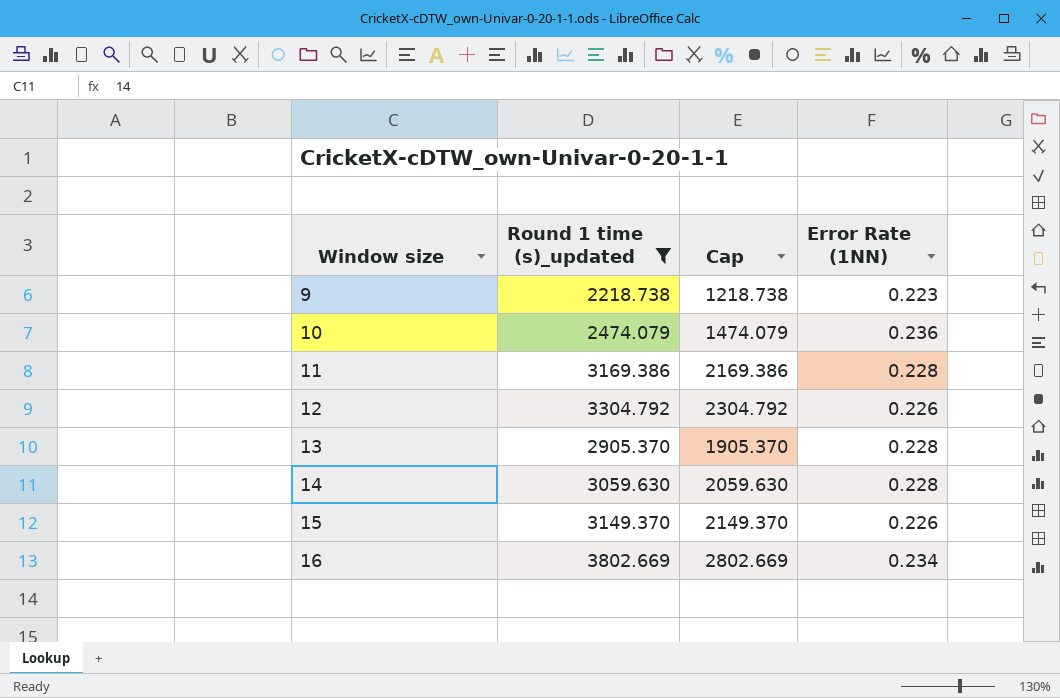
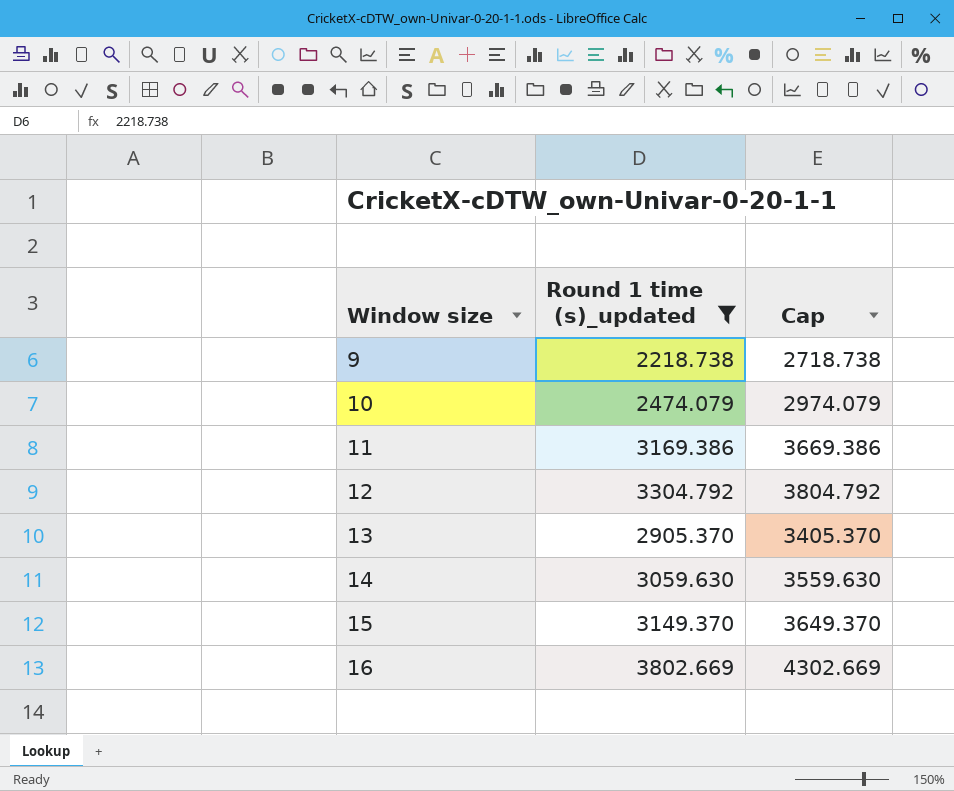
column Error Rate (1NN) | position: 4 -> none
column Cap | formula: [Round 1 time (s)_updated] - 1000 -> [Round 1 time (s)_updated] + 500

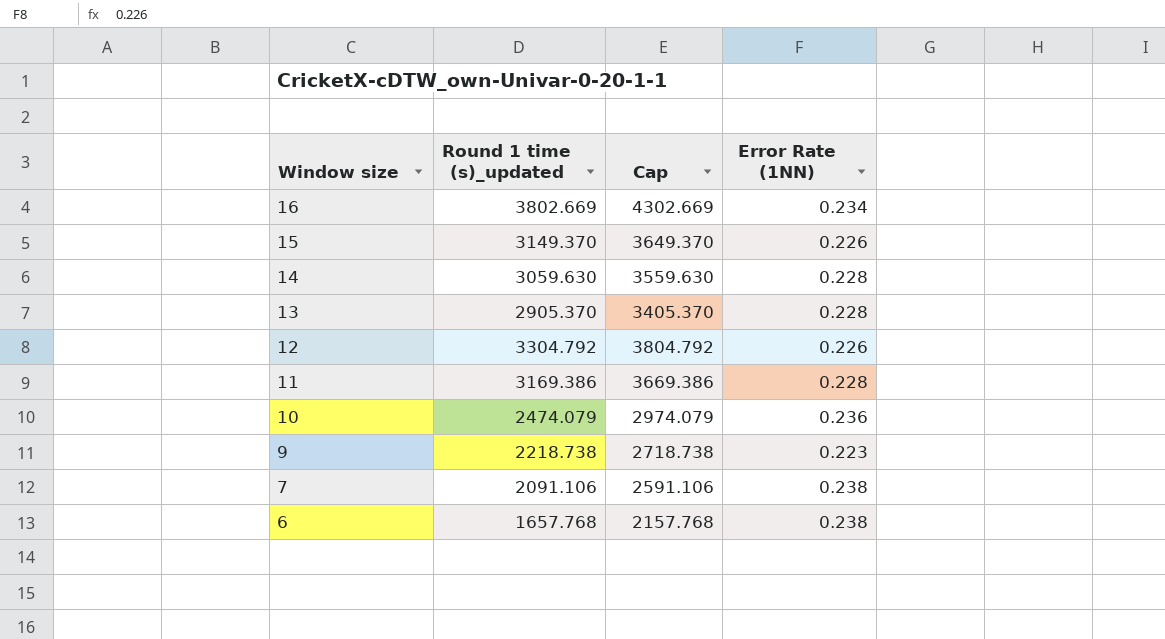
filter: Round 1 time (s)_updated >= 2218.738 -> none
row order: Window size ascending -> Window size descending
column Error Rate (1NN) | position: none -> 4

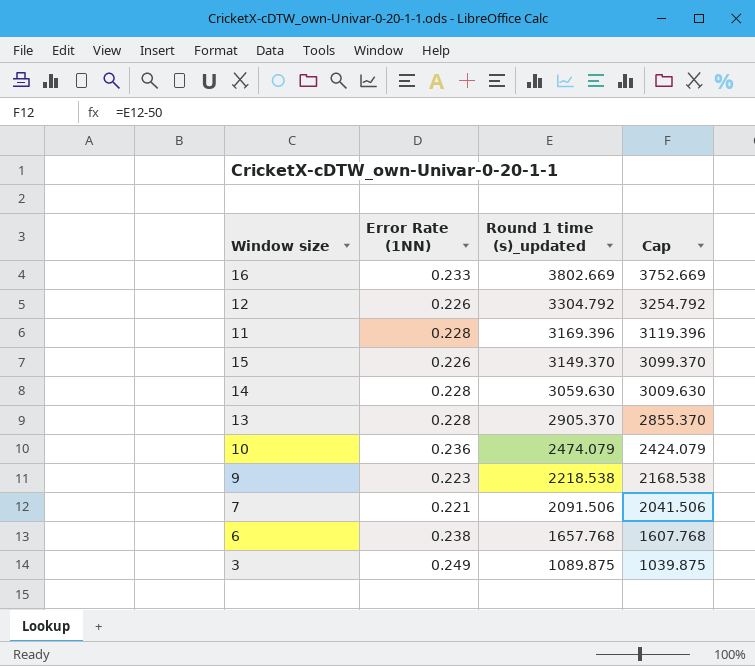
row order: Window size descending -> Round 1 time (s)_updated descending
column Error Rate (1NN) | position: 4 -> 2
column Cap | formula: [Round 1 time (s)_updated] + 500 -> [Round 1 time (s)_updated] - 50
16 | Error Rate (1NN): 0.234 -> 0.233
11 | Round 1 time (s)_updated: 3169.386 -> 3169.396
9 | Round 1 time (s)_updated: 2218.738 -> 2218.538
7 | Error Rate (1NN): 0.238 -> 0.221
7 | Round 1 time (s)_updated: 2091.106 -> 2091.506
row 3: none -> 0.249 | 1089.875 | 1039.875

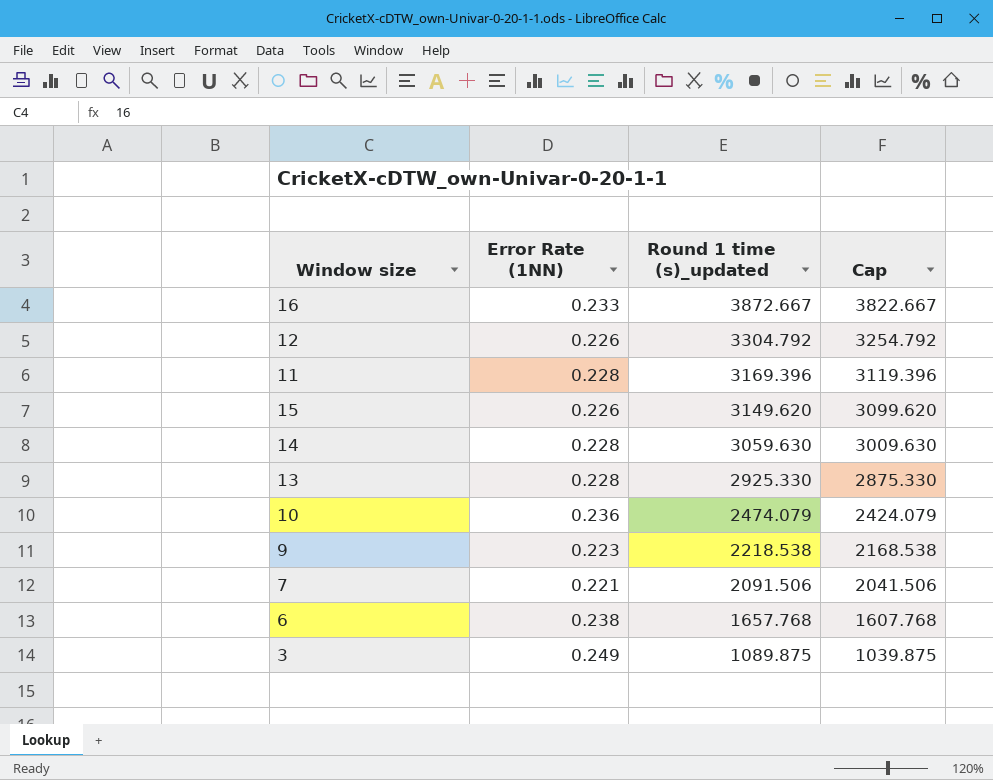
16 | Round 1 time (s)_updated: 3802.669 -> 3872.667
16 | Cap: 3752.669 -> 3822.667
15 | Round 1 time (s)_updated: 3149.370 -> 3149.620
15 | Cap: 3099.370 -> 3099.620
13 | Round 1 time (s)_updated: 2905.370 -> 2925.330
13 | Cap: 2855.370 -> 2875.330

